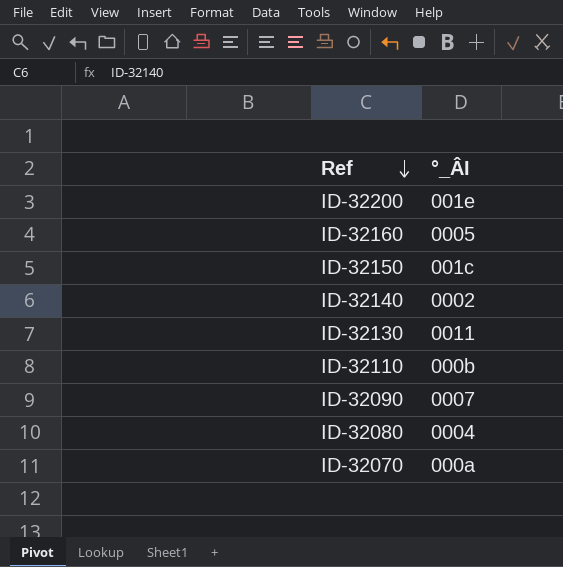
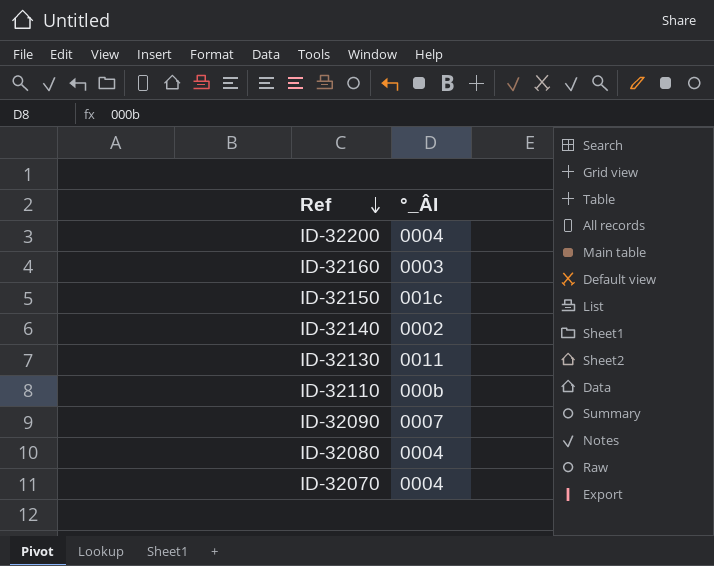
ID-32200 | °_ÂI: 001e -> 0004
ID-32160 | °_ÂI: 0005 -> 0003
ID-32070 | °_ÂI: 000a -> 0004

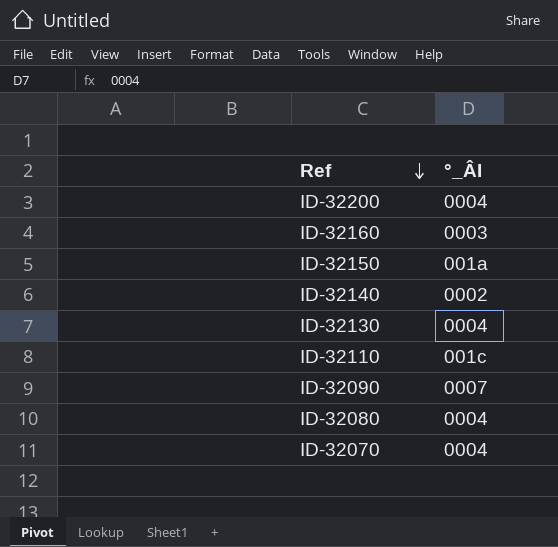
ID-32150 | °_ÂI: 001c -> 001a
ID-32130 | °_ÂI: 0011 -> 0004
ID-32110 | °_ÂI: 000b -> 001c

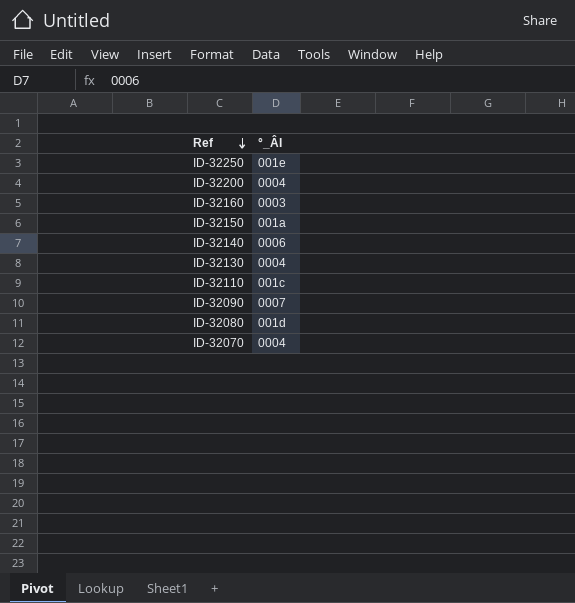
row ID-32250: none -> 001e
ID-32140 | °_ÂI: 0002 -> 0006
ID-32080 | °_ÂI: 0004 -> 001d

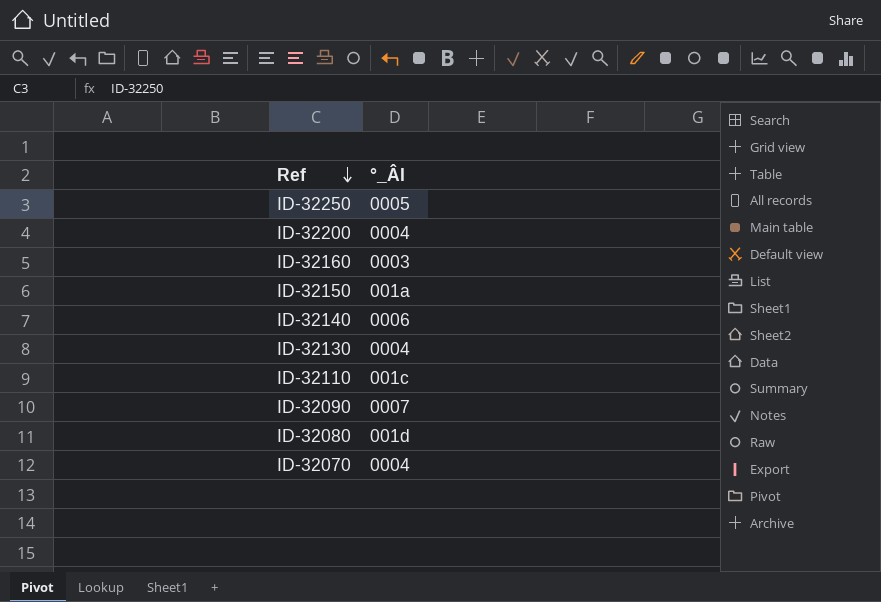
ID-32250 | °_ÂI: 001e -> 0005

